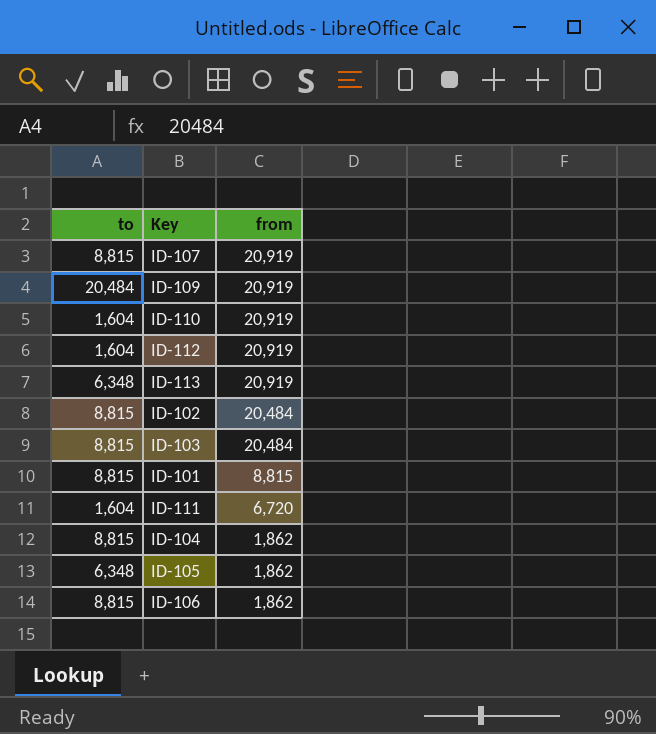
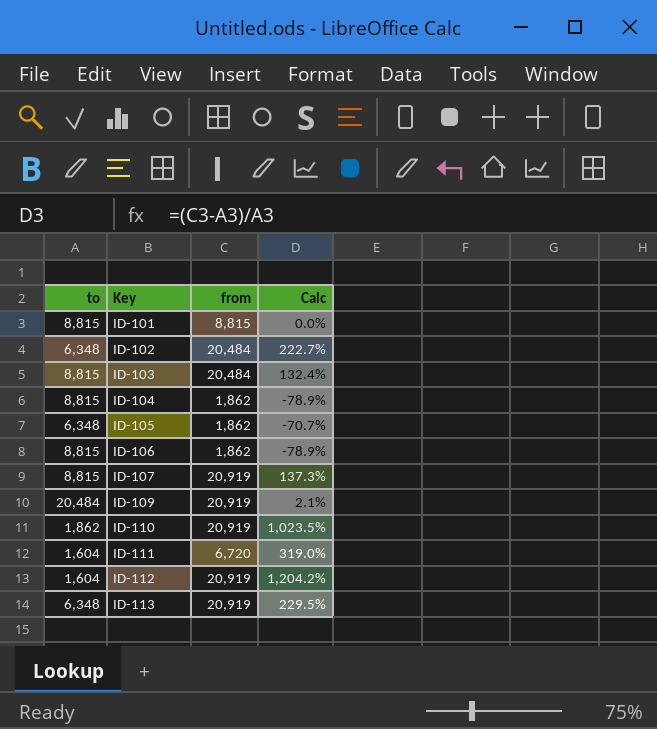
row order: from descending -> Key ascending
column Calc | formula: none -> ([from] - [to]) / [to]
ID-102 | to: 8,815 -> 6,348
ID-110 | to: 1,604 -> 1,862

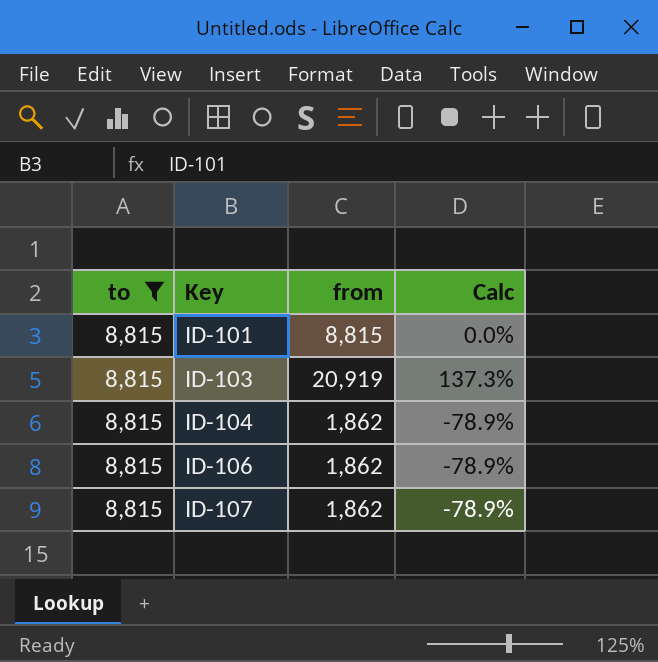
filter: none -> to = 8,815
ID-103 | from: 20,484 -> 20,919
ID-103 | Calc: 132.4% -> 137.3%
ID-107 | from: 20,919 -> 1,862
ID-107 | Calc: 137.3% -> -78.9%

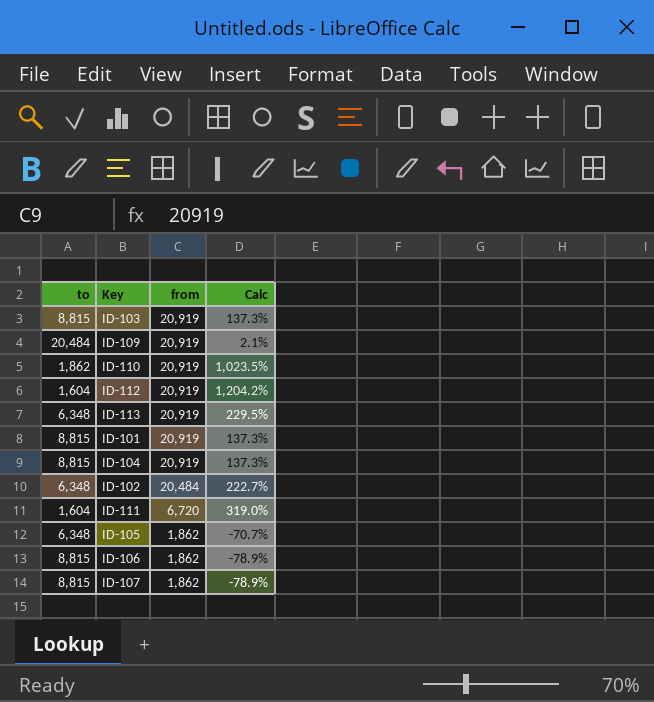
filter: to = 8,815 -> none
row order: Key ascending -> from descending
ID-101 | from: 8,815 -> 20,919
ID-101 | Calc: 0.0% -> 137.3%
ID-104 | from: 1,862 -> 20,919
ID-104 | Calc: -78.9% -> 137.3%

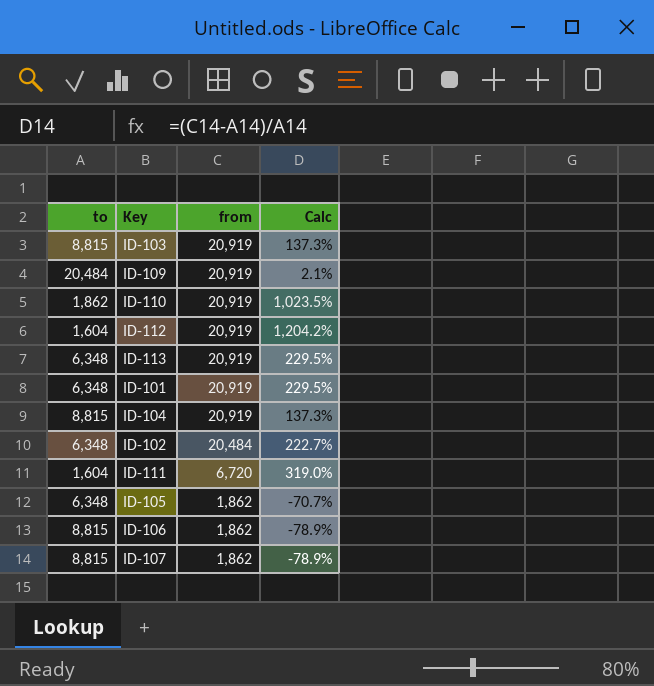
ID-101 | to: 8,815 -> 6,348
ID-101 | Calc: 137.3% -> 229.5%

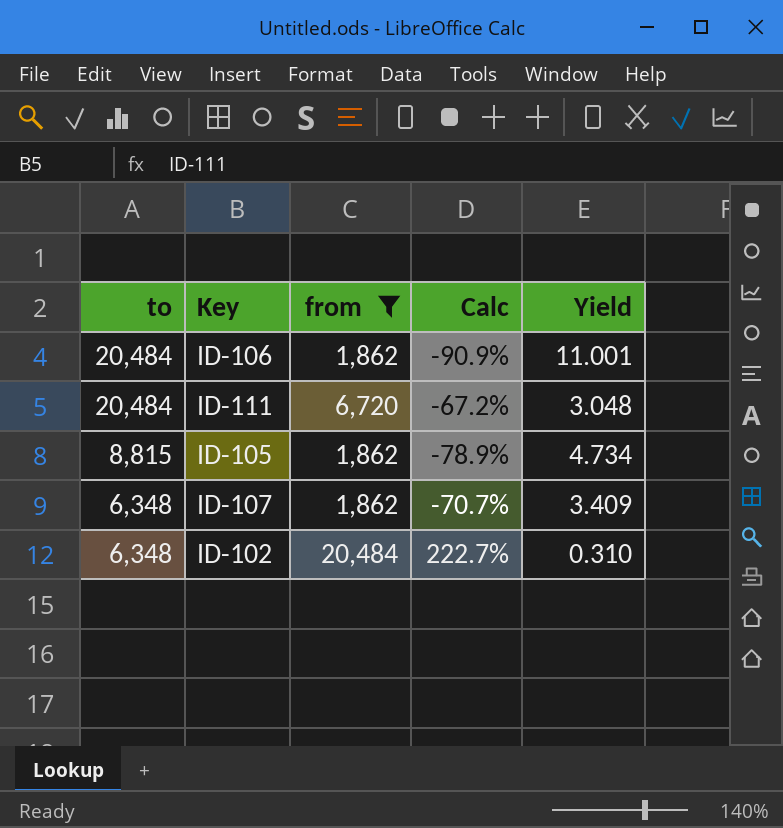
filter: none -> from != 20,919
row order: from descending -> to descending
column Yield | formula: none -> [to] / [from]
ID-106 | to: 8,815 -> 20,484
ID-106 | Calc: -78.9% -> -90.9%
ID-111 | to: 1,604 -> 20,484
ID-111 | Calc: 319.0% -> -67.2%
ID-105 | to: 6,348 -> 8,815
ID-105 | Calc: -70.7% -> -78.9%
ID-107 | to: 8,815 -> 6,348
ID-107 | Calc: -78.9% -> -70.7%

